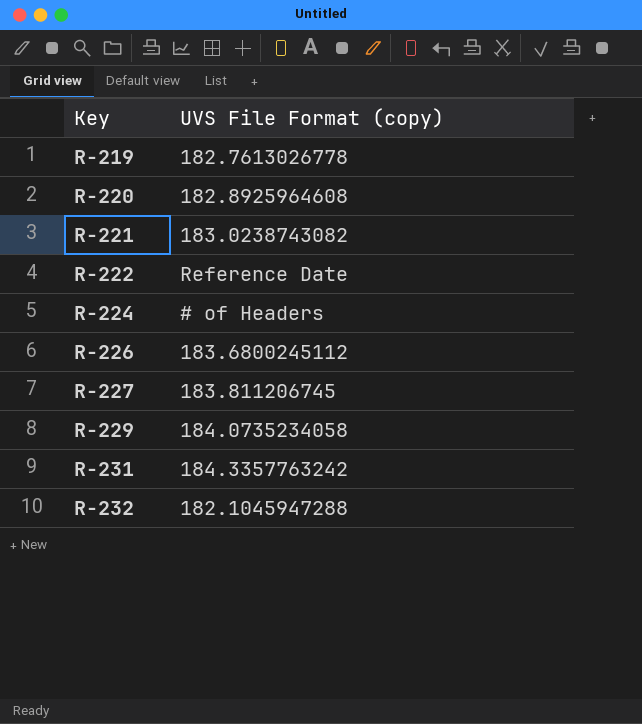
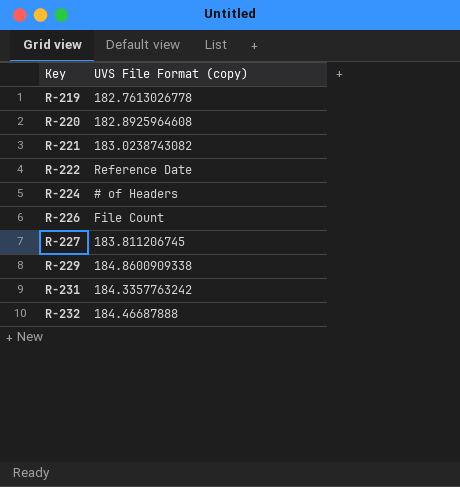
R-226 | UVS File Format (copy): 183.6800245112 -> File Count
R-229 | UVS File Format (copy): 184.0735234058 -> 184.8600909338
R-232 | UVS File Format (copy): 182.1045947288 -> 184.46687888

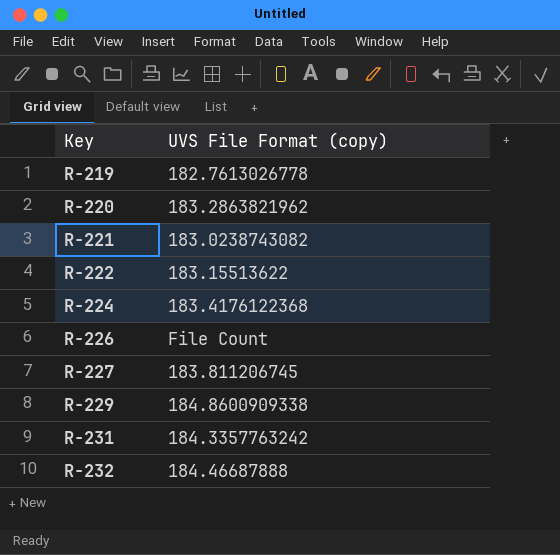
R-220 | UVS File Format (copy): 182.8925964608 -> 183.2863821962
R-222 | UVS File Format (copy): Reference Date -> 183.15513622
R-224 | UVS File Format (copy): # of Headers -> 183.4176122368

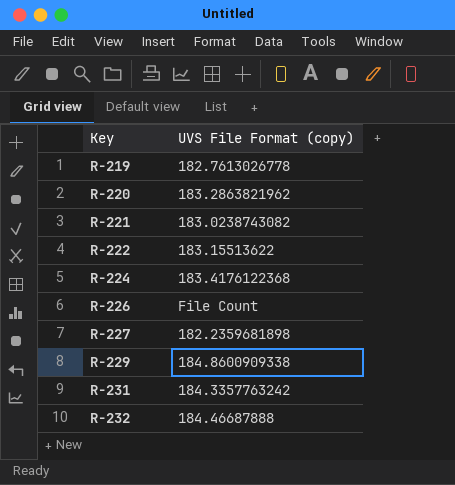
R-227 | UVS File Format (copy): 183.811206745 -> 182.2359681898

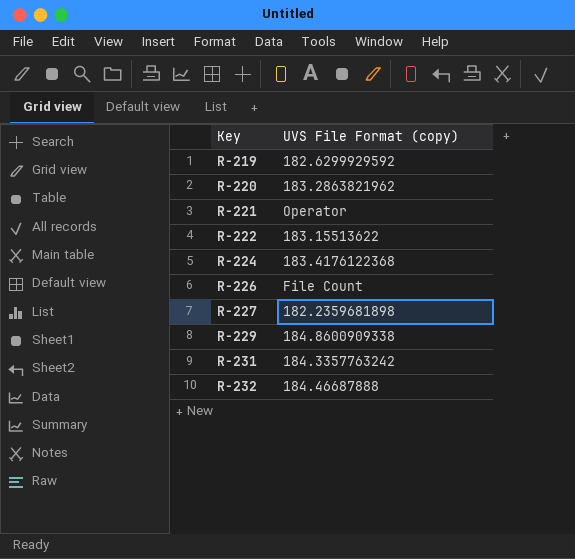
R-219 | UVS File Format (copy): 182.7613026778 -> 182.6299929592
R-221 | UVS File Format (copy): 183.0238743082 -> Operator

